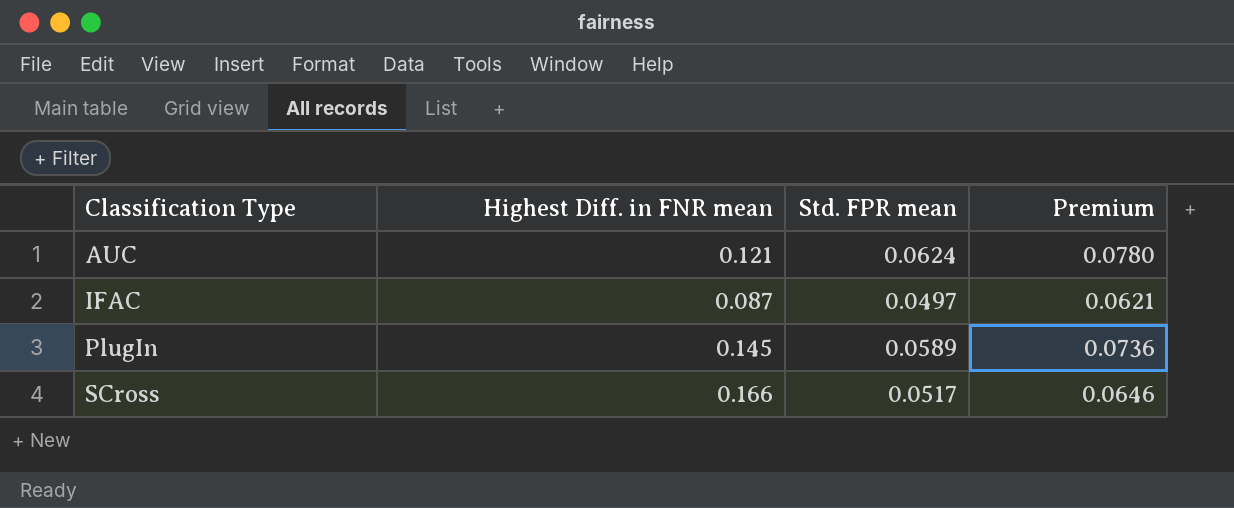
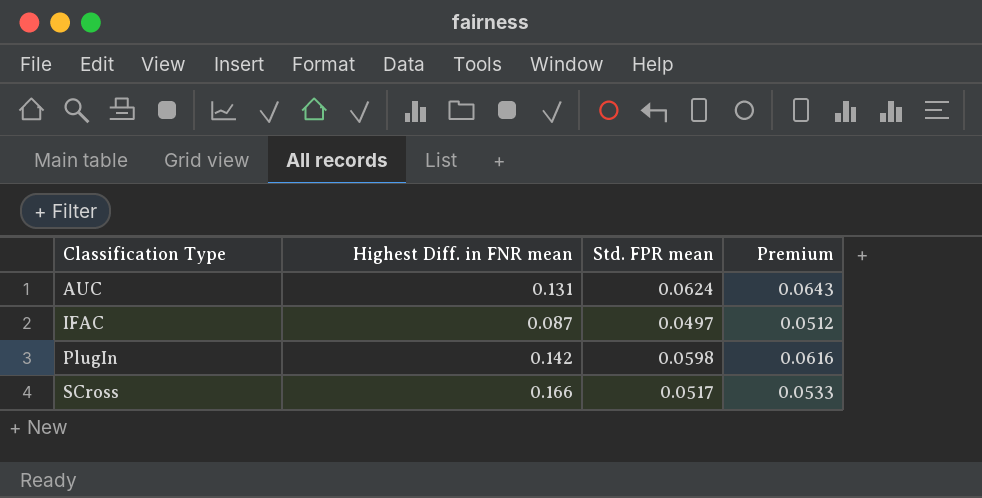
column Premium | formula: [Std. FPR mean] * 1.25 -> [Std. FPR mean] * 1.03
AUC | Highest Diff. in FNR mean: 0.121 -> 0.131
PlugIn | Highest Diff. in FNR mean: 0.145 -> 0.142
PlugIn | Std. FPR mean: 0.0589 -> 0.0598

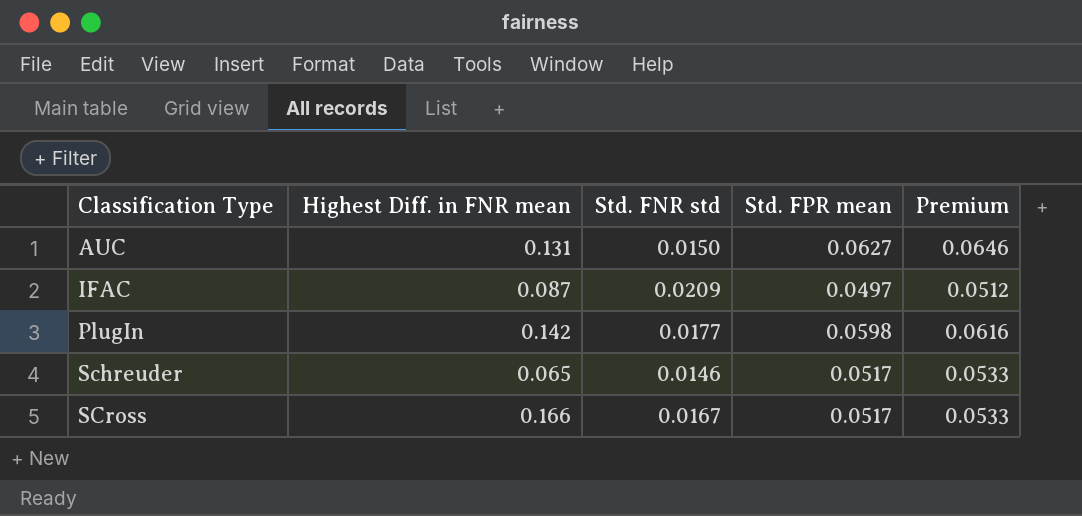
column Std. FNR std | position: none -> 3
AUC | Std. FPR mean: 0.0624 -> 0.0627
AUC | Premium: 0.0643 -> 0.0646
row Schreuder: none -> 0.065 | 0.0146 | 0.0517 | 0.0533

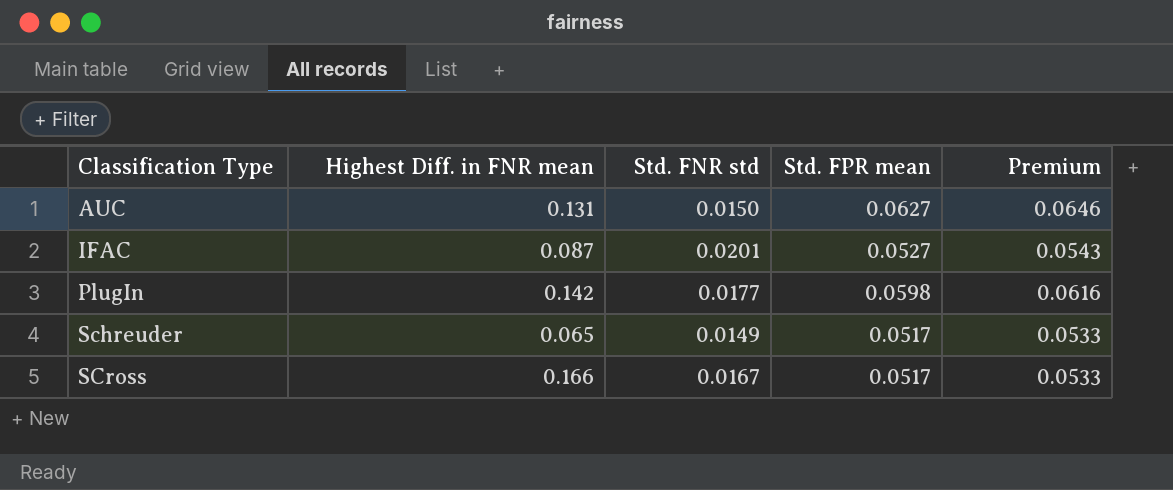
IFAC | Std. FNR std: 0.0209 -> 0.0201
IFAC | Std. FPR mean: 0.0497 -> 0.0527
IFAC | Premium: 0.0512 -> 0.0543
Schreuder | Std. FNR std: 0.0146 -> 0.0149

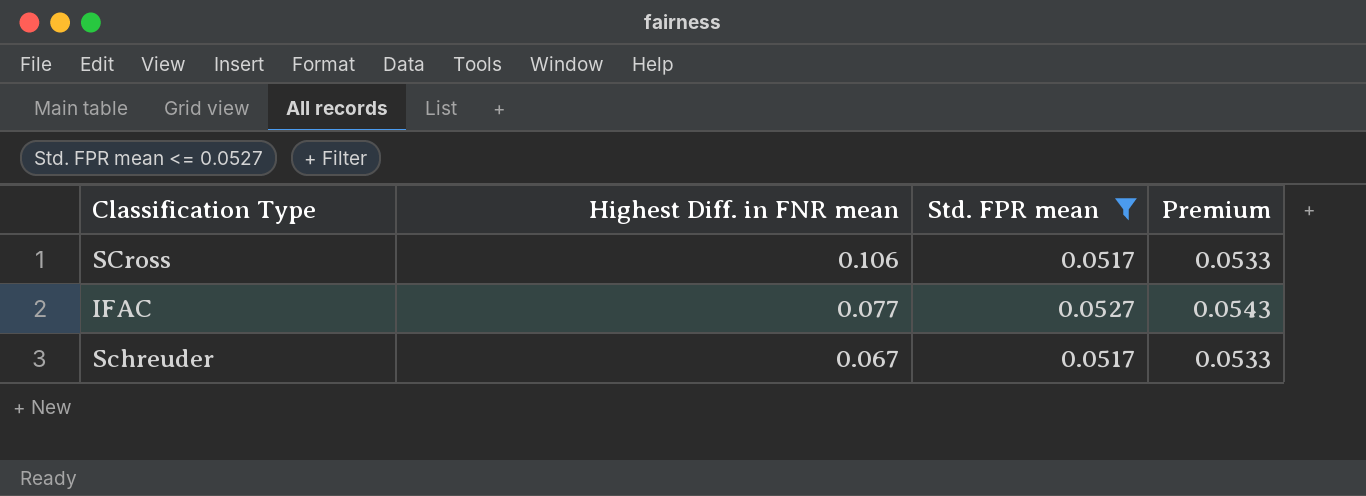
filter: none -> Std. FPR mean <= 0.0527
row order: Classification Type ascending -> Highest Diff. in FNR mean descending
column Std. FNR std | position: 3 -> none
SCross | Highest Diff. in FNR mean: 0.166 -> 0.106
IFAC | Highest Diff. in FNR mean: 0.087 -> 0.077
Schreuder | Highest Diff. in FNR mean: 0.065 -> 0.067

